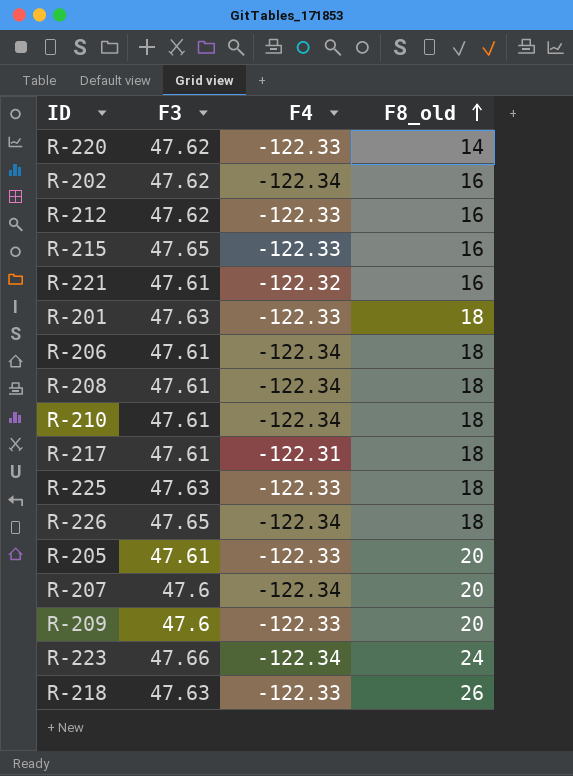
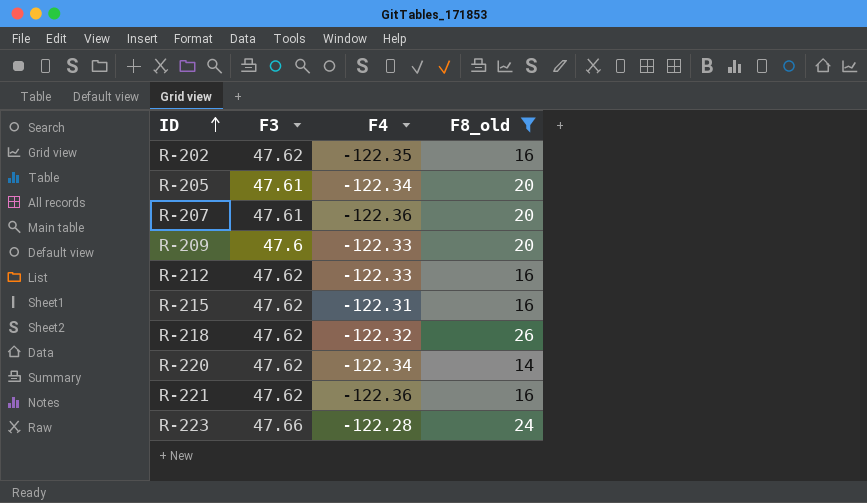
filter: none -> F8_old != 18
row order: F8_old ascending -> ID ascending
R-202 | F4: -122.34 -> -122.35
R-205 | F4: -122.33 -> -122.34
R-207 | F3: 47.6 -> 47.61
R-207 | F4: -122.34 -> -122.36
R-215 | F3: 47.65 -> 47.62
R-215 | F4: -122.33 -> -122.31
R-218 | F3: 47.63 -> 47.62
R-218 | F4: -122.33 -> -122.32
R-220 | F4: -122.33 -> -122.34
R-221 | F3: 47.61 -> 47.62
R-221 | F4: -122.32 -> -122.36
R-223 | F4: -122.34 -> -122.28

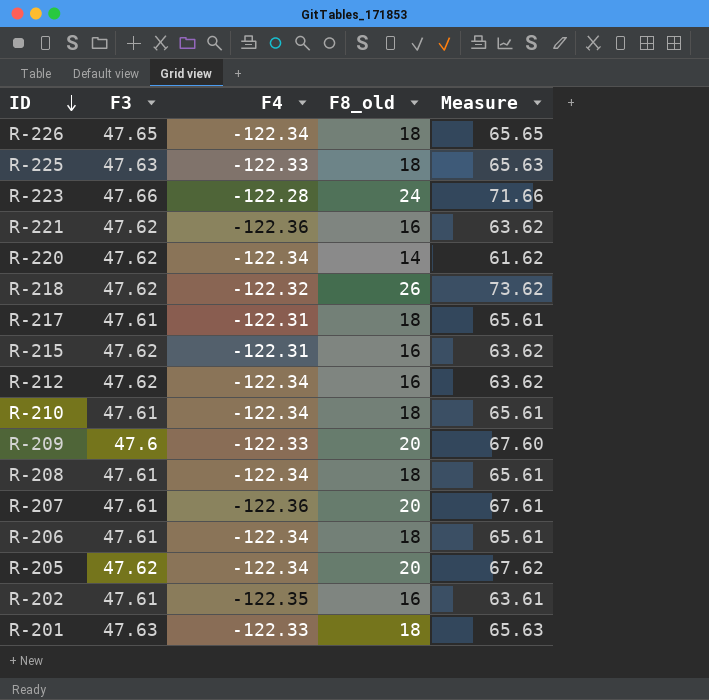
filter: F8_old != 18 -> none
row order: ID ascending -> ID descending
column Measure | formula: none -> [F3] + [F8_old]
R-212 | F4: -122.33 -> -122.34
R-205 | F3: 47.61 -> 47.62
R-202 | F3: 47.62 -> 47.61

